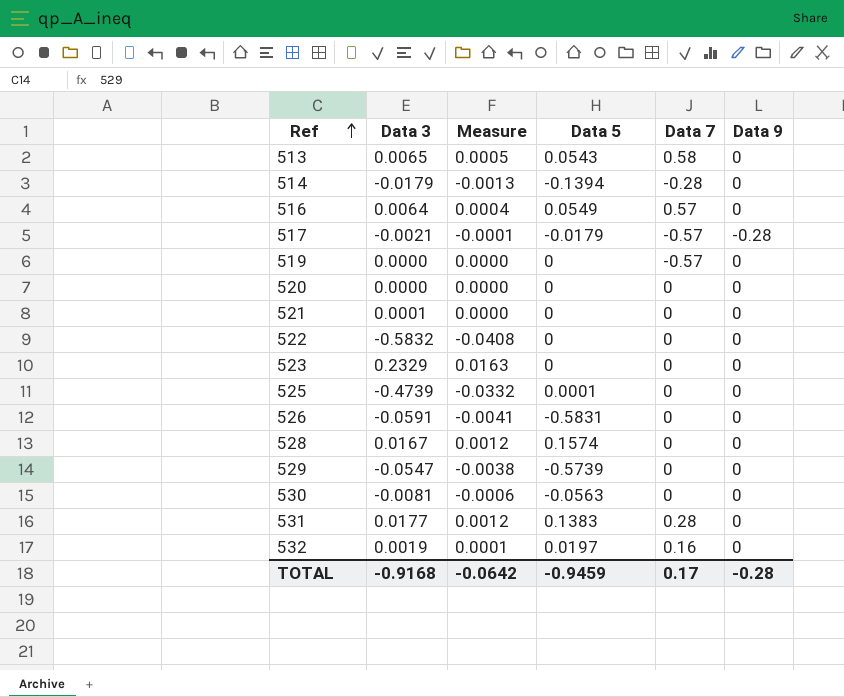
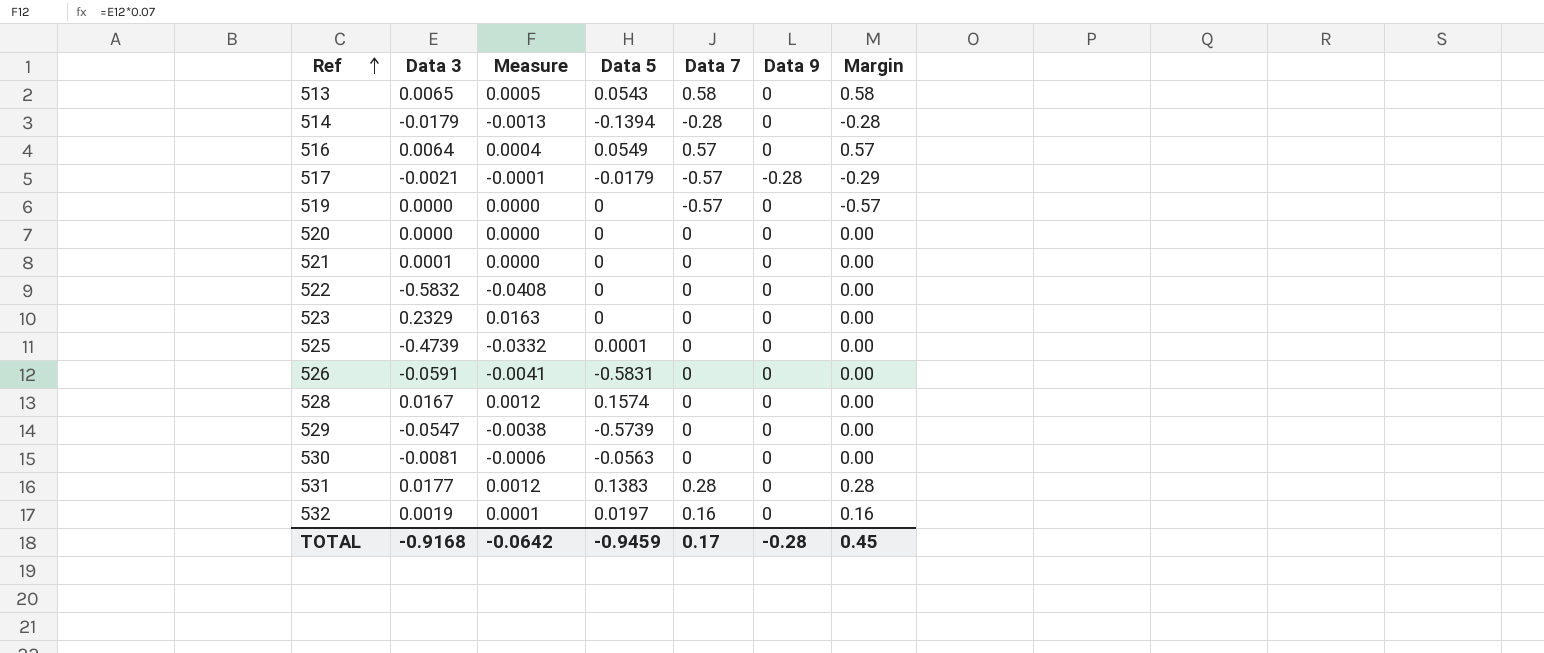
column Margin | formula: none -> [Data 7] - [Data 9]

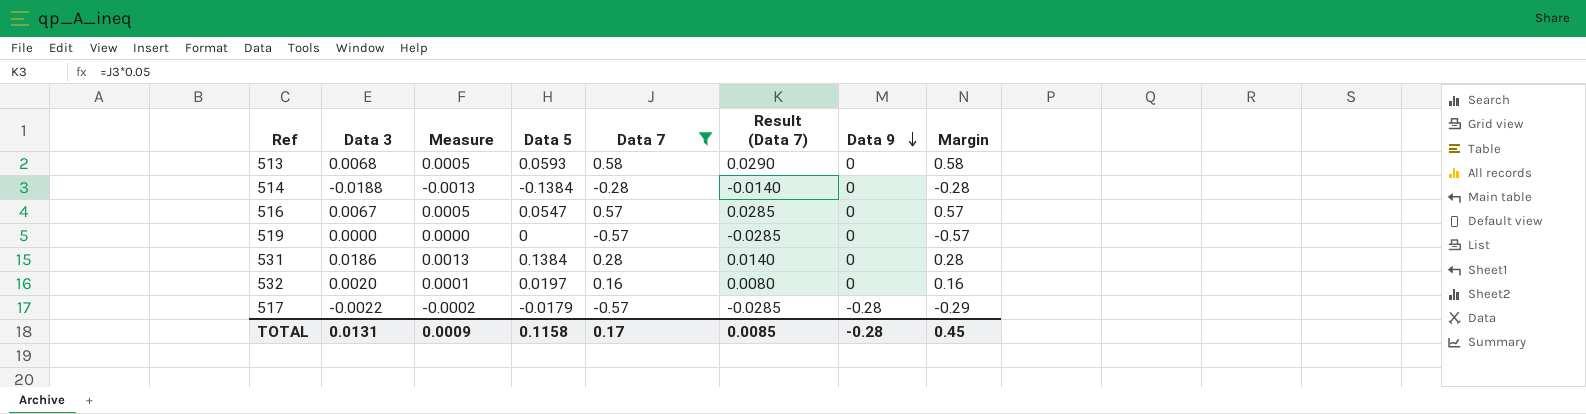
filter: none -> Data 7 != 0
row order: Ref ascending -> Data 9 descending
column Result (Data 7) | formula: none -> [Data 7] * 0.05
513 | Data 3: 0.0065 -> 0.0068
513 | Data 5: 0.0543 -> 0.0593
514 | Data 3: -0.0179 -> -0.0188
514 | Data 5: -0.1394 -> -0.1384
516 | Data 3: 0.0064 -> 0.0067
516 | Measure: 0.0004 -> 0.0005
516 | Data 5: 0.0549 -> 0.0547
531 | Data 3: 0.0177 -> 0.0186
531 | Measure: 0.0012 -> 0.0013
531 | Data 5: 0.1383 -> 0.1384
532 | Data 3: 0.0019 -> 0.0020
517 | Data 3: -0.0021 -> -0.0022
517 | Measure: -0.0001 -> -0.0002
TOTAL | Data 3: -0.9168 -> 0.0131
TOTAL | Measure: -0.0642 -> 0.0009
TOTAL | Data 5: -0.9459 -> 0.1158

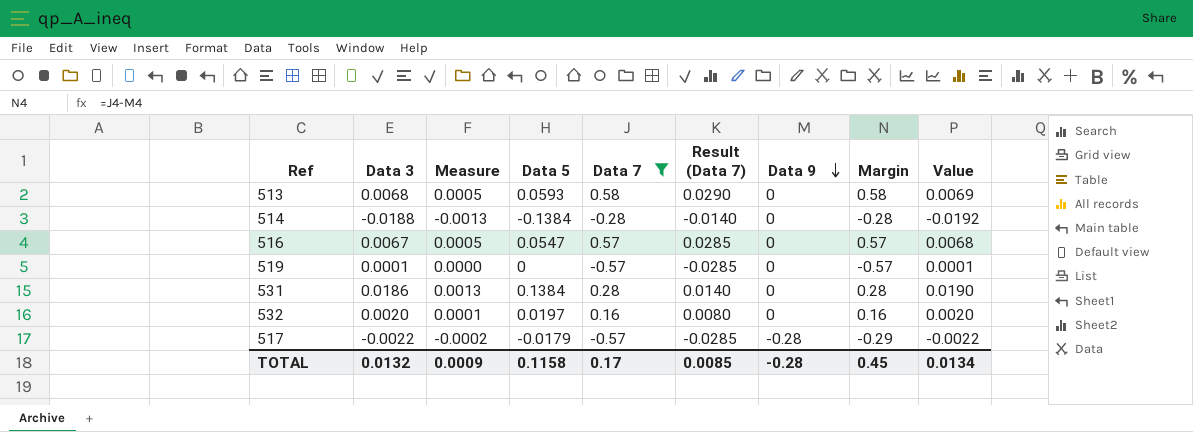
column Value | formula: none -> [Data 3] * 1.02
519 | Data 3: 0.0000 -> 0.0001
TOTAL | Data 3: 0.0131 -> 0.0132

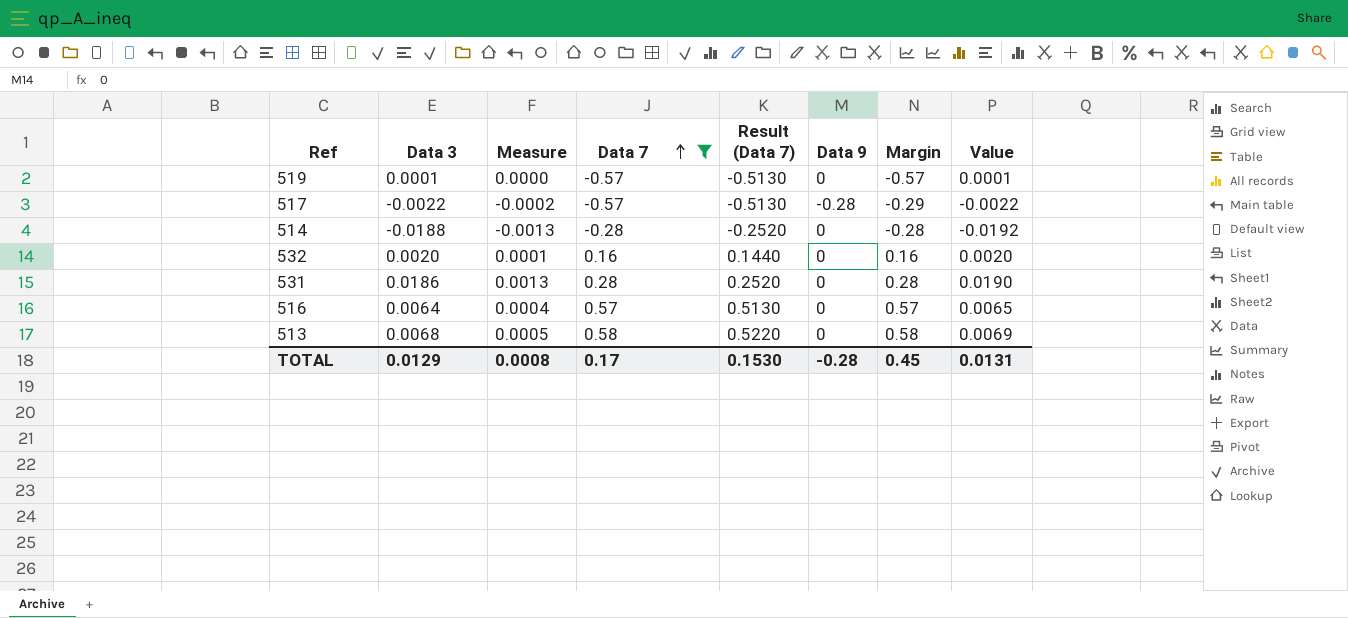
row order: Data 9 descending -> Data 7 ascending
column Data 5 | position: 4 -> none
column Result (Data 7) | formula: [Data 7] * 0.05 -> [Data 7] * 0.9
516 | Data 3: 0.0067 -> 0.0064
516 | Measure: 0.0005 -> 0.0004
516 | Value: 0.0068 -> 0.0065
TOTAL | Data 3: 0.0132 -> 0.0129
TOTAL | Measure: 0.0009 -> 0.0008
TOTAL | Result (Data 7): 0.0085 -> 0.1530
TOTAL | Value: 0.0134 -> 0.0131

